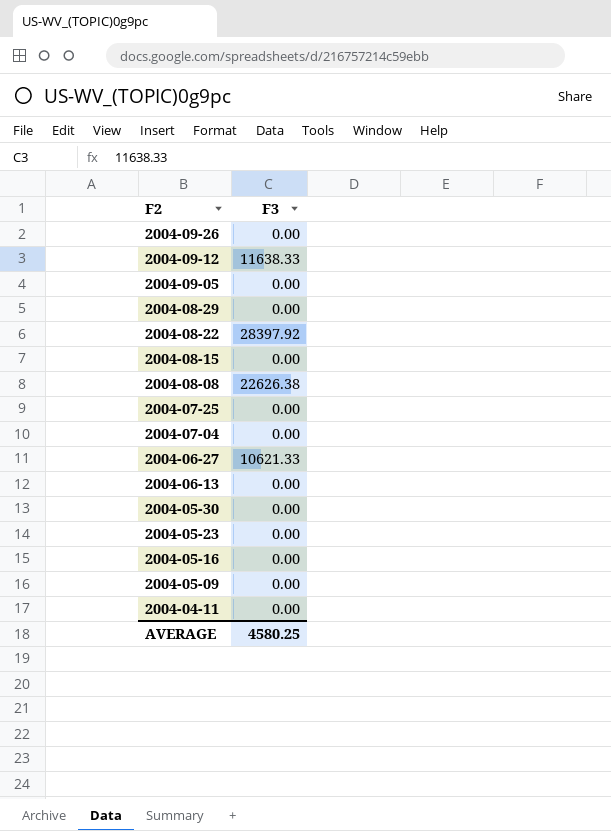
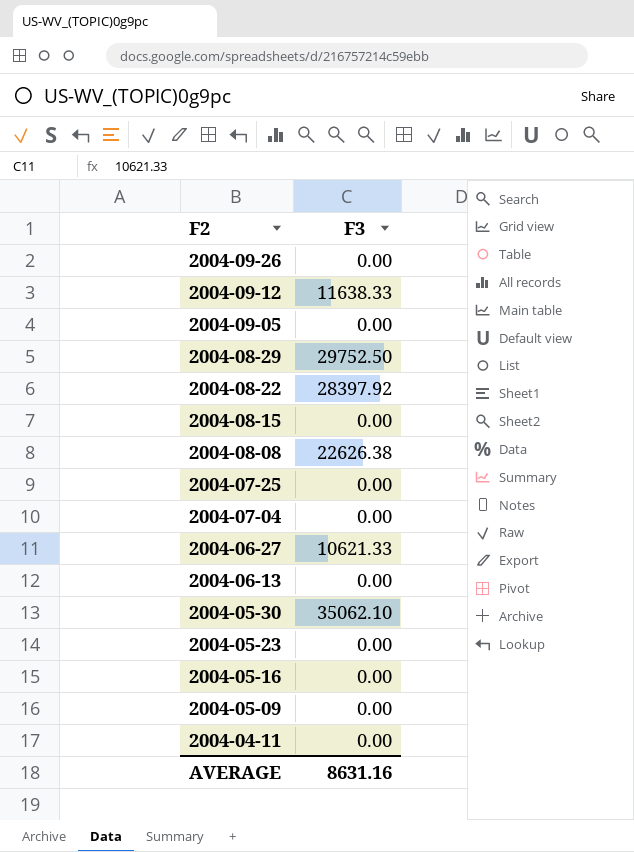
2004-08-29 | F3: 0.00 -> 29752.50
2004-05-30 | F3: 0.00 -> 35062.10
AVERAGE | F3: 4580.25 -> 8631.16

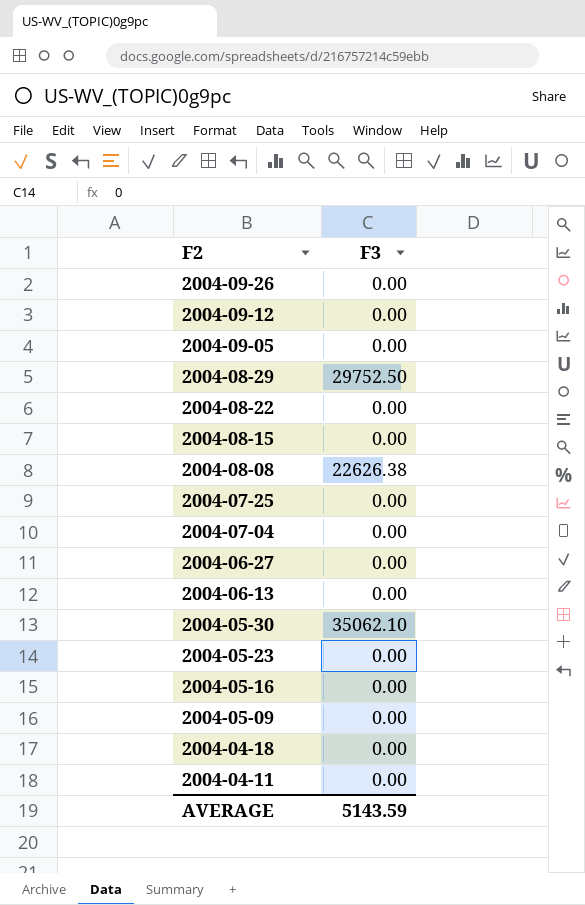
2004-09-12 | F3: 11638.33 -> 0.00
2004-08-22 | F3: 28397.92 -> 0.00
2004-06-27 | F3: 10621.33 -> 0.00
row 2004-04-18: none -> 0.00
AVERAGE | F3: 8631.16 -> 5143.59

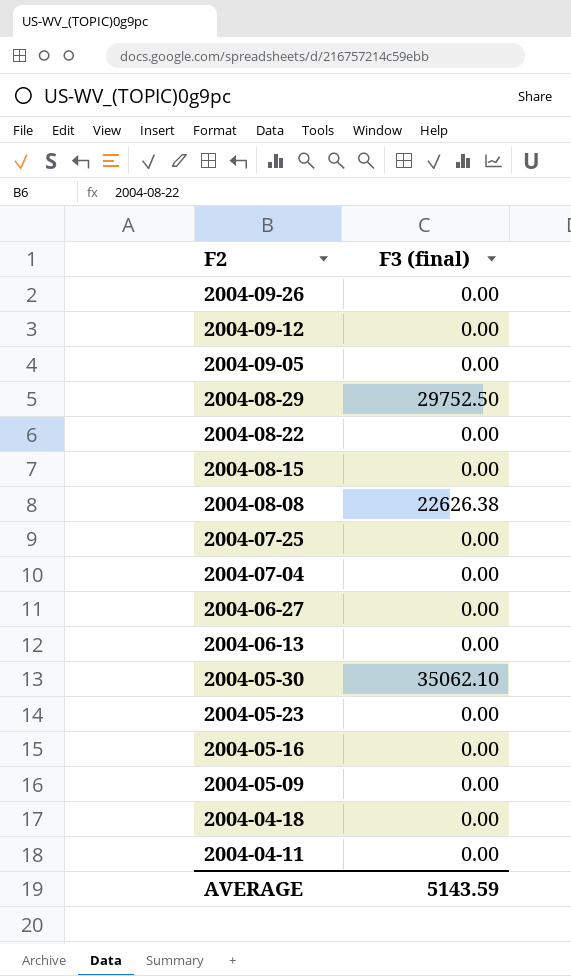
column name: F3 -> F3 (final)

